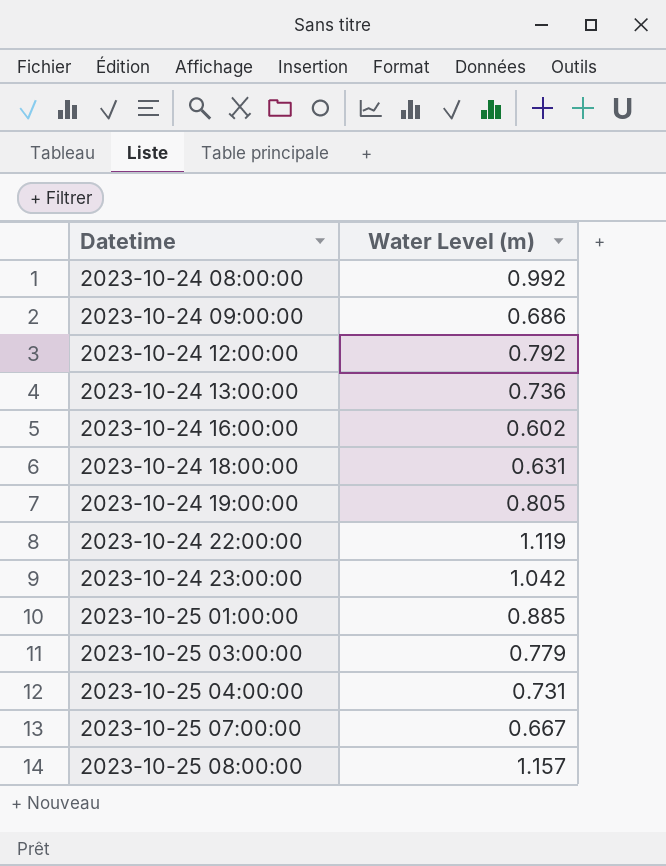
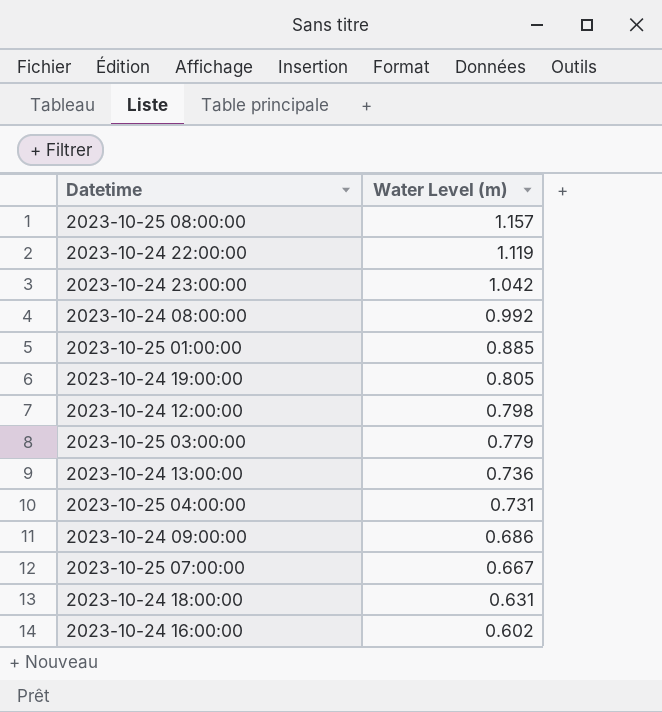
row order: Datetime ascending -> Water Level (m) descending
2023-10-24 12:00:00 | Water Level (m): 0.792 -> 0.798

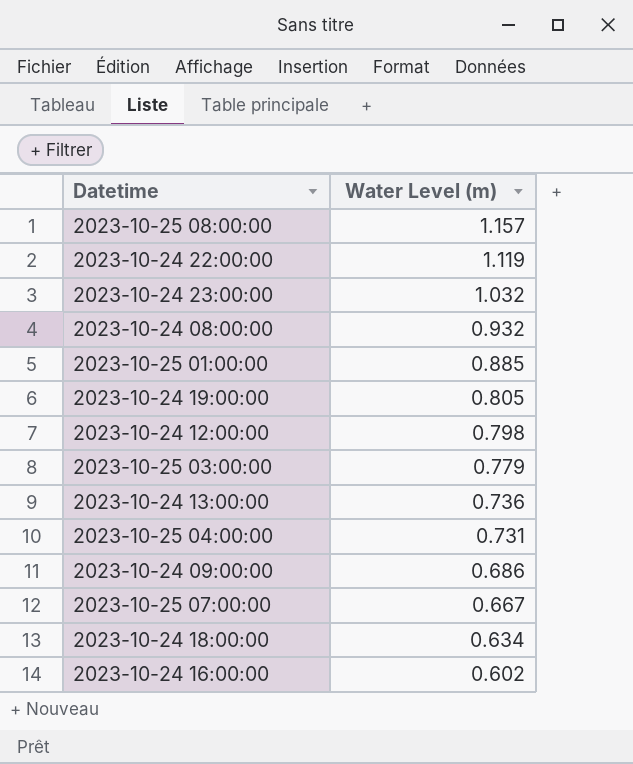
2023-10-24 23:00:00 | Water Level (m): 1.042 -> 1.032
2023-10-24 08:00:00 | Water Level (m): 0.992 -> 0.932
2023-10-24 18:00:00 | Water Level (m): 0.631 -> 0.634

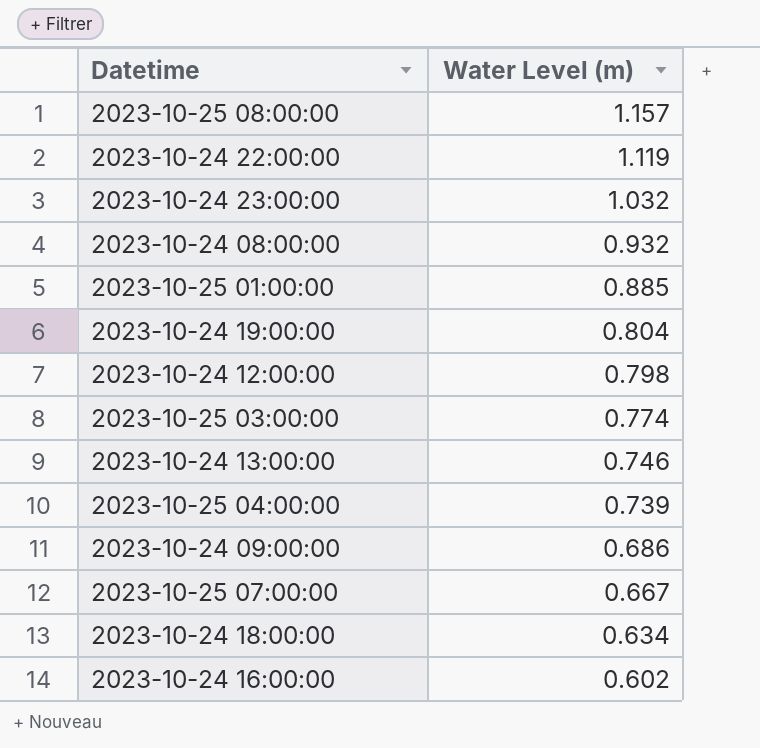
2023-10-24 19:00:00 | Water Level (m): 0.805 -> 0.804
2023-10-25 03:00:00 | Water Level (m): 0.779 -> 0.774
2023-10-24 13:00:00 | Water Level (m): 0.736 -> 0.746
2023-10-25 04:00:00 | Water Level (m): 0.731 -> 0.739

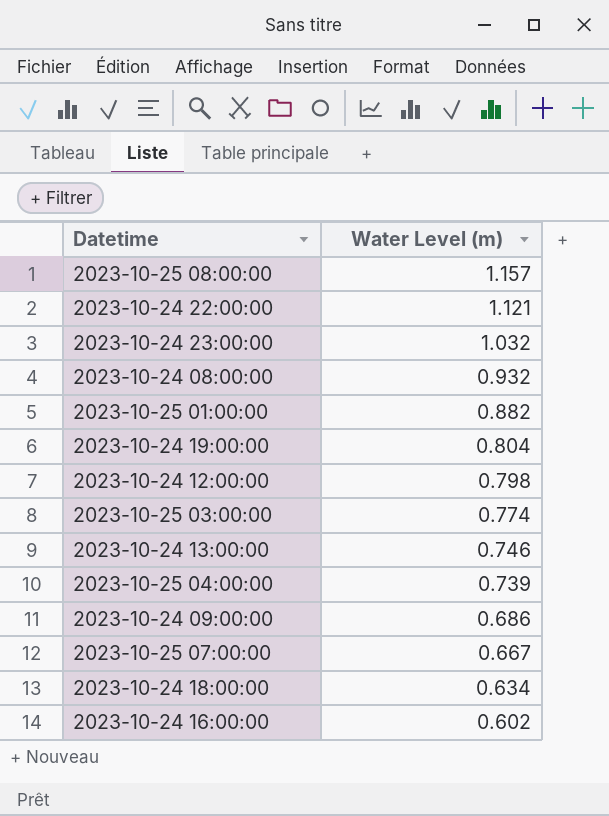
2023-10-24 22:00:00 | Water Level (m): 1.119 -> 1.121
2023-10-25 01:00:00 | Water Level (m): 0.885 -> 0.882

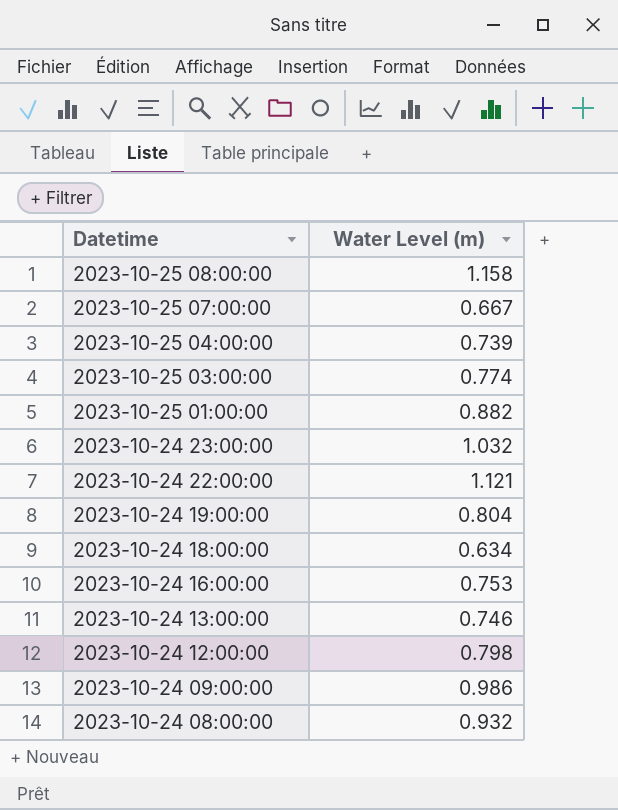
row order: Water Level (m) descending -> Datetime descending
2023-10-25 08:00:00 | Water Level (m): 1.157 -> 1.158
2023-10-24 16:00:00 | Water Level (m): 0.602 -> 0.753
2023-10-24 09:00:00 | Water Level (m): 0.686 -> 0.986

